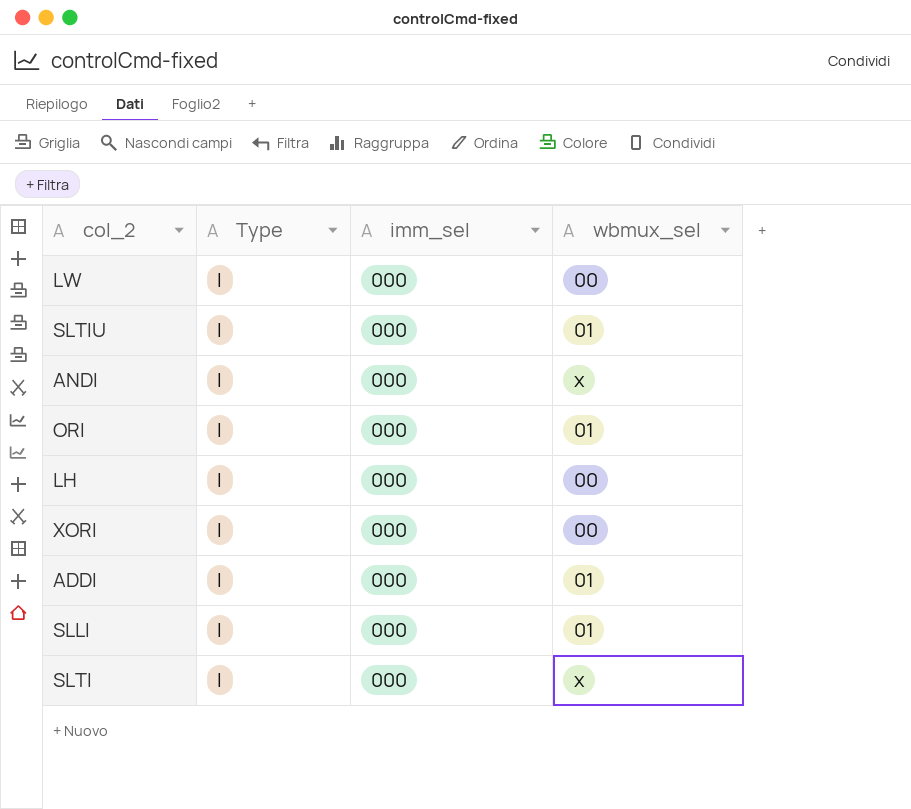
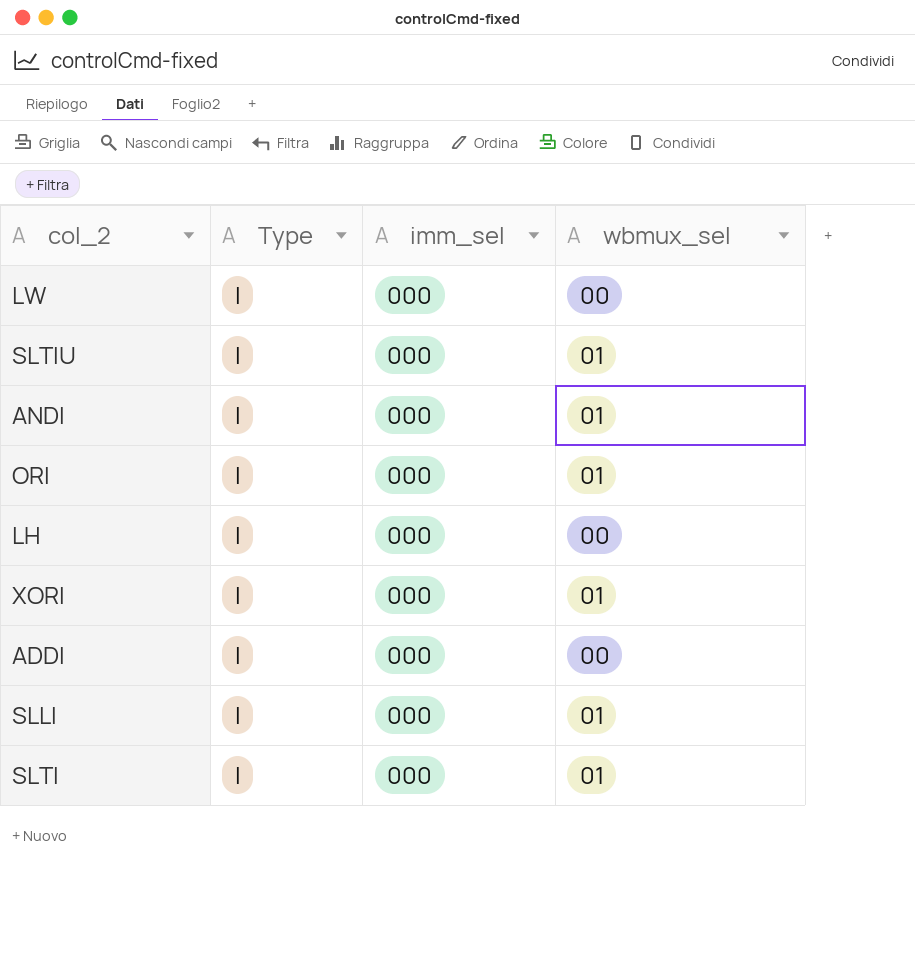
ANDI | wbmux_sel: x -> 01
XORI | wbmux_sel: 00 -> 01
ADDI | wbmux_sel: 01 -> 00
SLTI | wbmux_sel: x -> 01

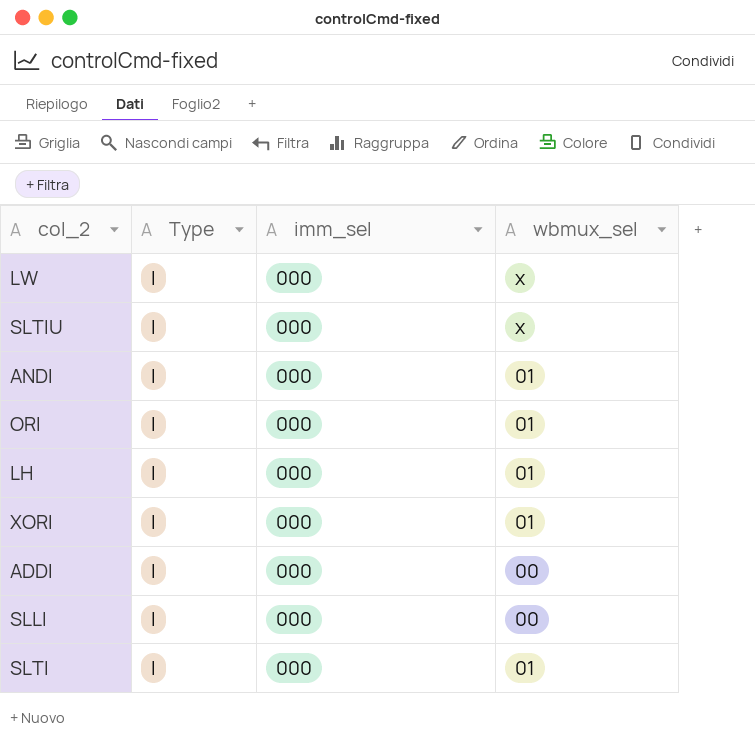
LW | wbmux_sel: 00 -> x
SLTIU | wbmux_sel: 01 -> x
LH | wbmux_sel: 00 -> 01
SLLI | wbmux_sel: 01 -> 00

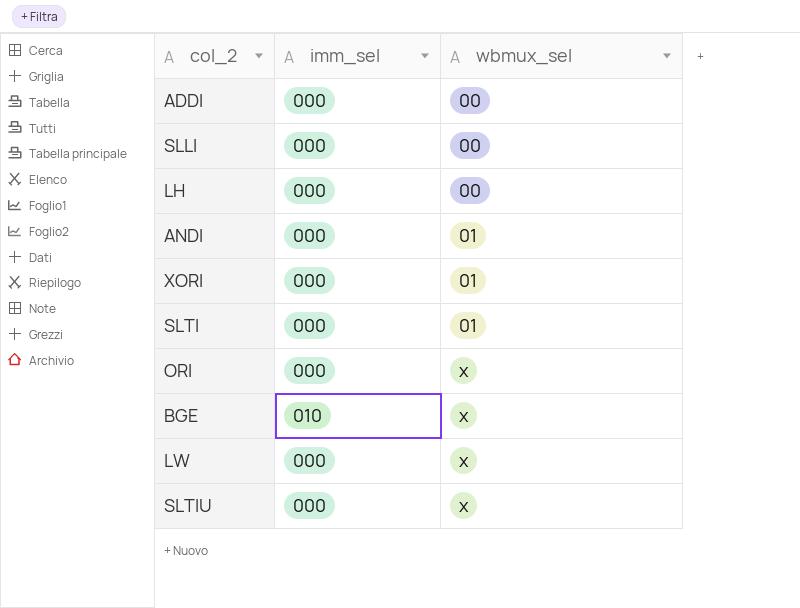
row order: none -> wbmux_sel ascending
column Type | position: 2 -> none
LH | wbmux_sel: 01 -> 00
ORI | wbmux_sel: 01 -> x
row BGE: none -> 010 | x

